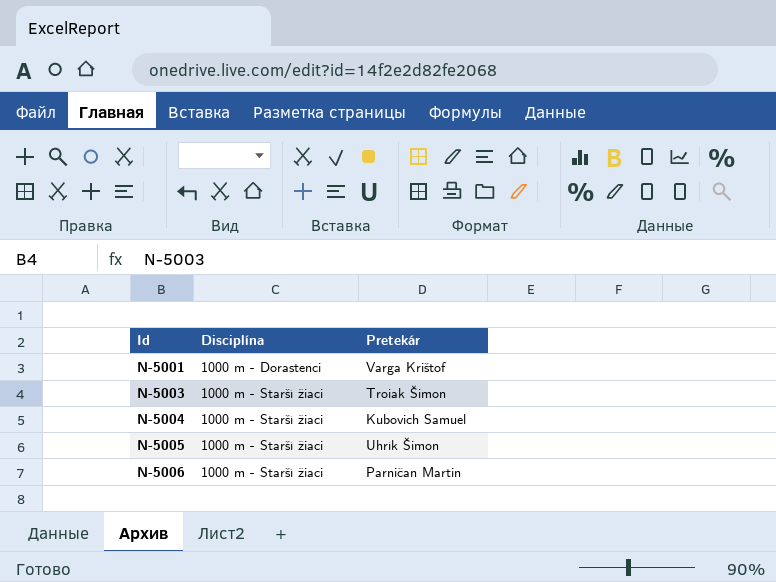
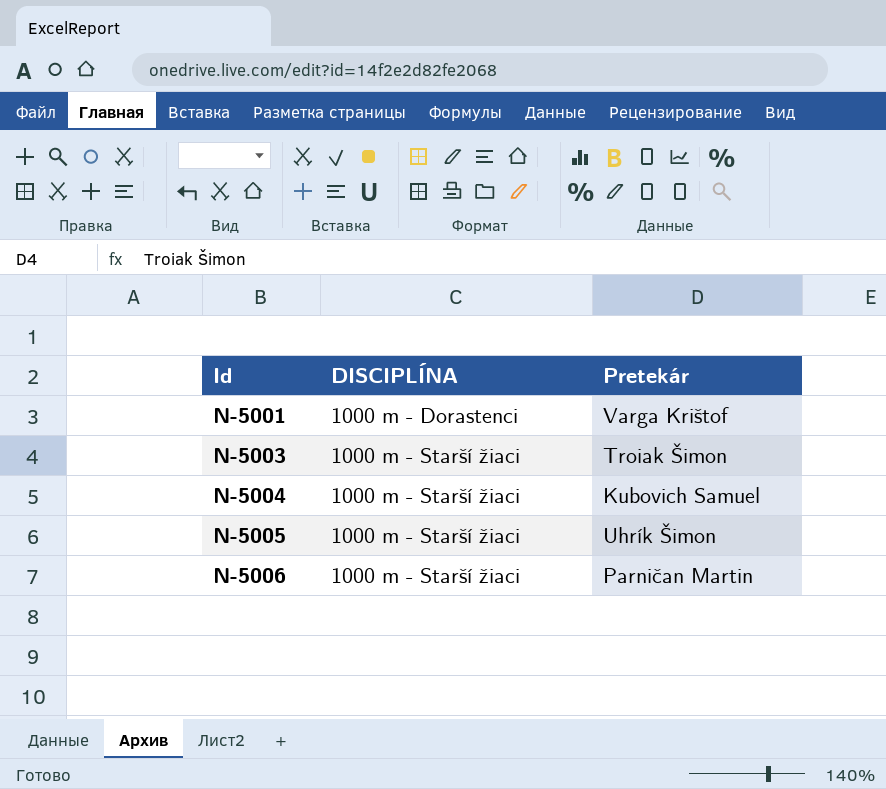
column name: Disciplína -> DISCIPLÍNA

